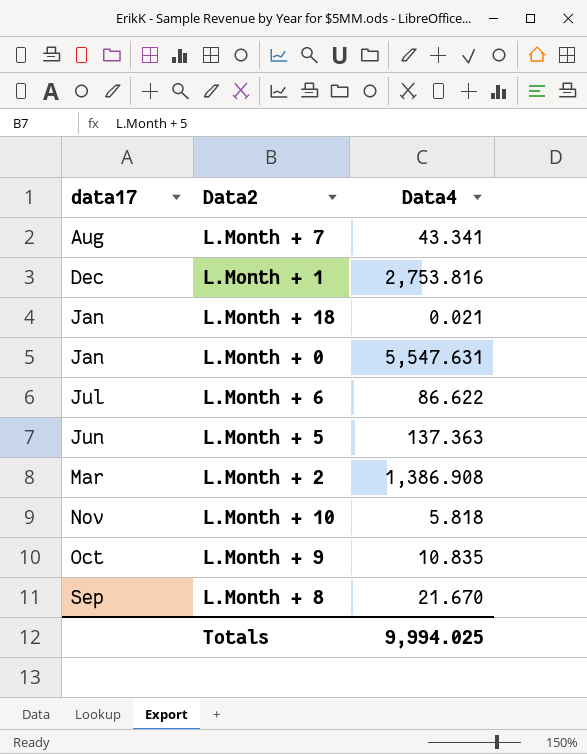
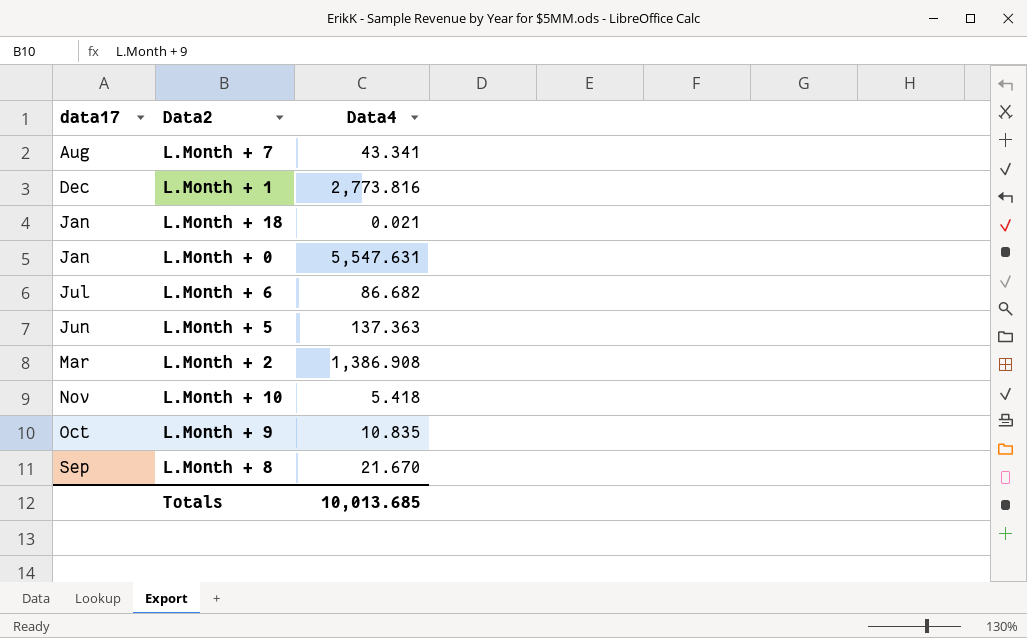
L.Month + 1 | Data4: 2,753.816 -> 2,773.816
L.Month + 6 | Data4: 86.622 -> 86.682
L.Month + 10 | Data4: 5.818 -> 5.418
Totals | Data4: 9,994.025 -> 10,013.685

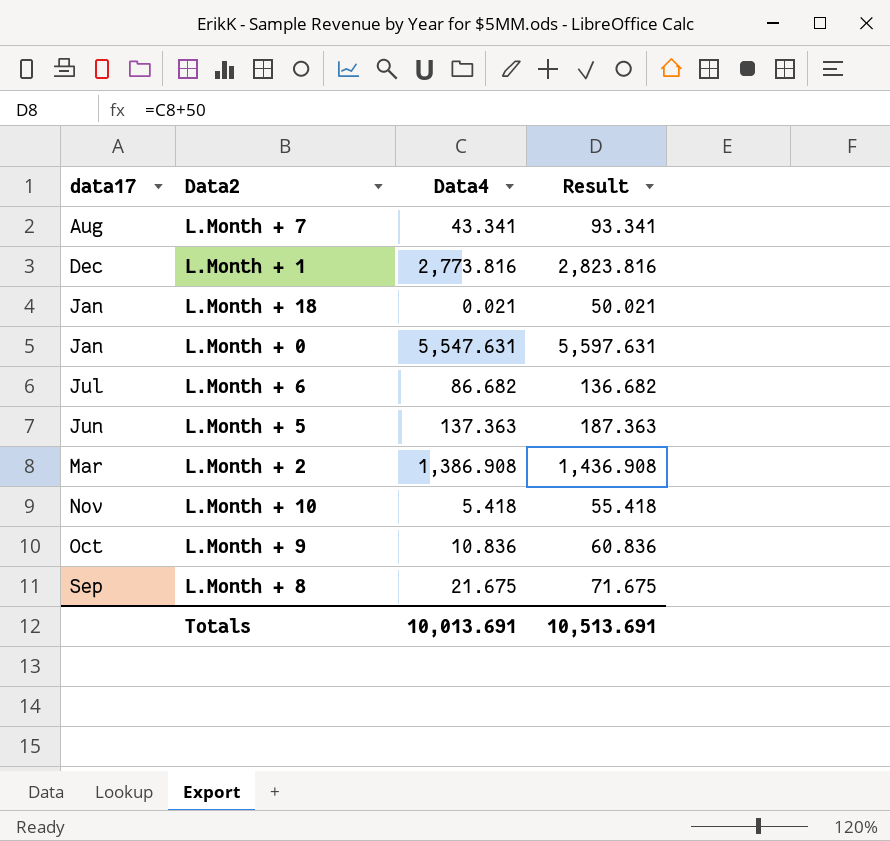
column Result | formula: none -> [Data4] + 50
L.Month + 9 | Data4: 10.835 -> 10.836
L.Month + 8 | Data4: 21.670 -> 21.675
Totals | Data4: 10,013.685 -> 10,013.691

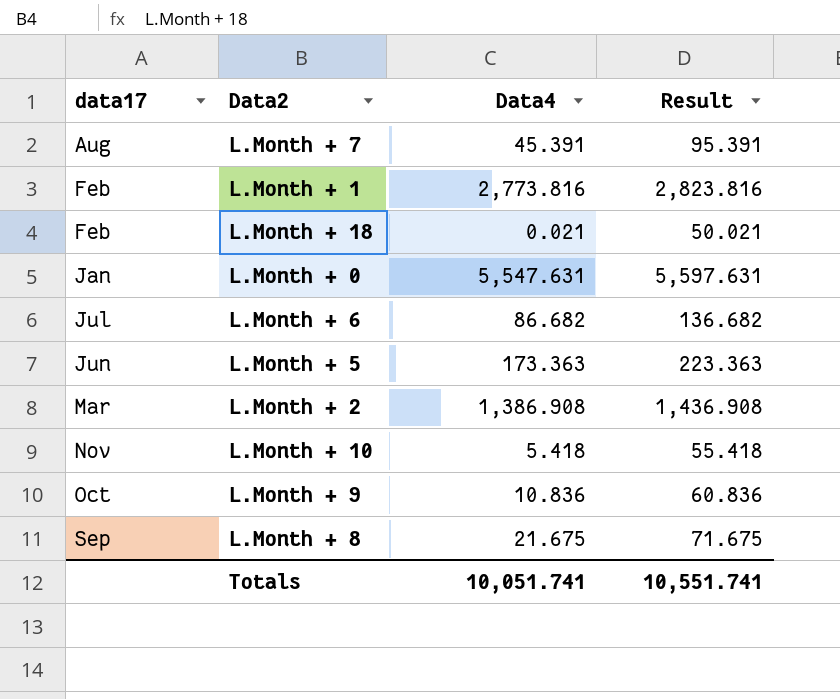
L.Month + 7 | Data4: 43.341 -> 45.391
L.Month + 7 | Result: 93.341 -> 95.391
L.Month + 1 | data17: Dec -> Feb
L.Month + 18 | data17: Jan -> Feb
L.Month + 5 | Data4: 137.363 -> 173.363
L.Month + 5 | Result: 187.363 -> 223.363
Totals | Data4: 10,013.691 -> 10,051.741
Totals | Result: 10,513.691 -> 10,551.741

